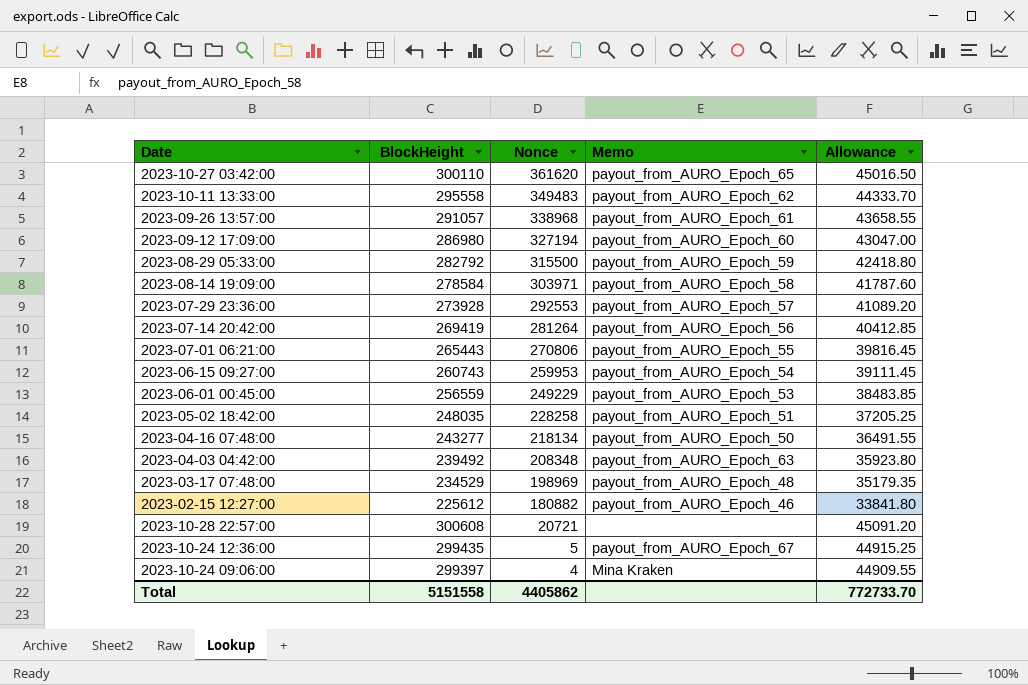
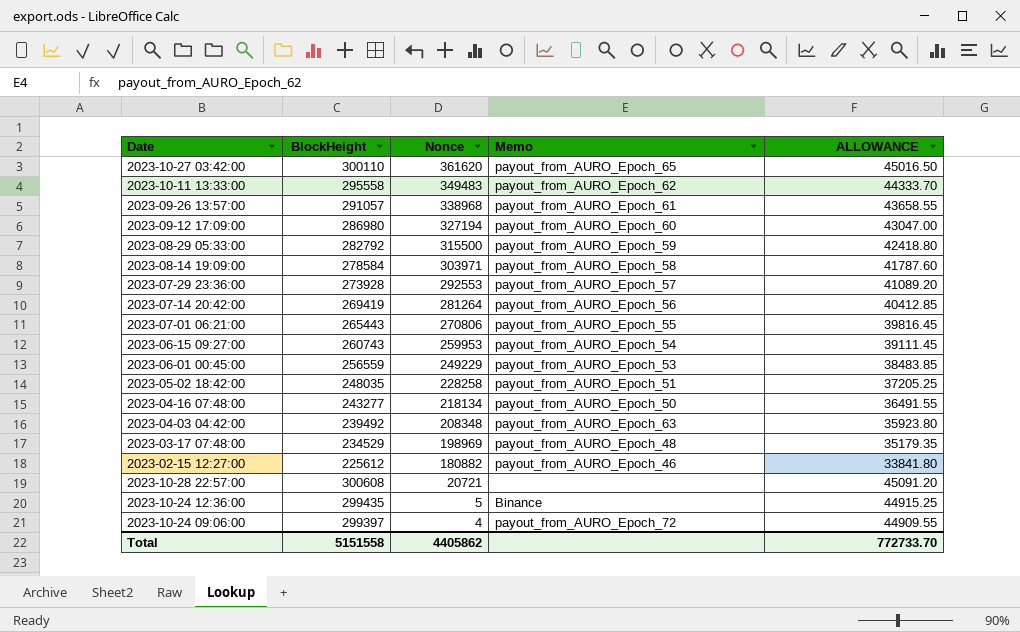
column name: Allowance -> ALLOWANCE
2023-10-24 12:36:00 | Memo: payout_from_AURO_Epoch_67 -> Binance
2023-10-24 09:06:00 | Memo: Mina Kraken -> payout_from_AURO_Epoch_72

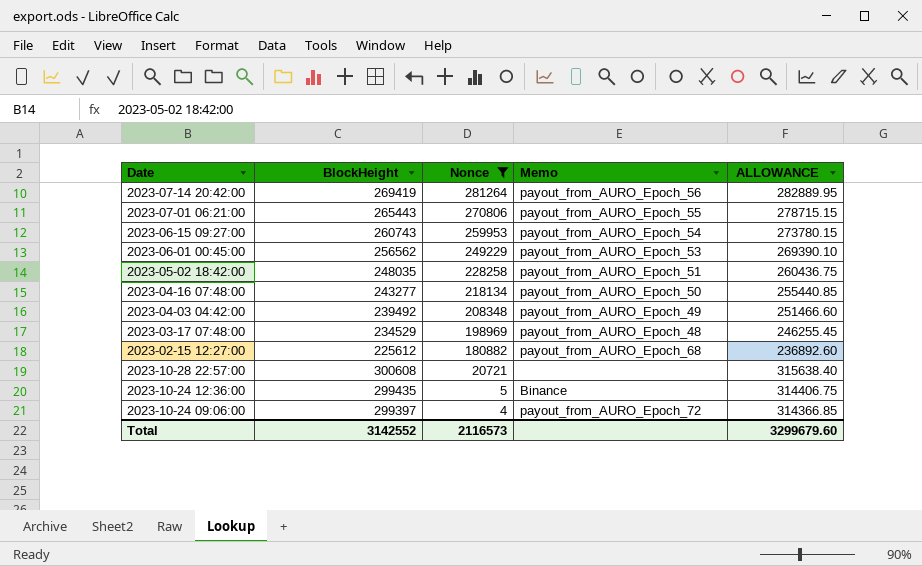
filter: none -> Nonce <= 281264
column ALLOWANCE | formula: [BlockHeight] * 0.15 -> [BlockHeight] * 1.05
2023-06-01 00:45:00 | BlockHeight: 256559 -> 256562
2023-04-03 04:42:00 | Memo: payout_from_AURO_Epoch_63 -> payout_from_AURO_Epoch_49
2023-02-15 12:27:00 | Memo: payout_from_AURO_Epoch_46 -> payout_from_AURO_Epoch_68
Total | BlockHeight: 5151558 -> 3142552
Total | Nonce: 4405862 -> 2116573
Total | ALLOWANCE: 772733.70 -> 3299679.60

